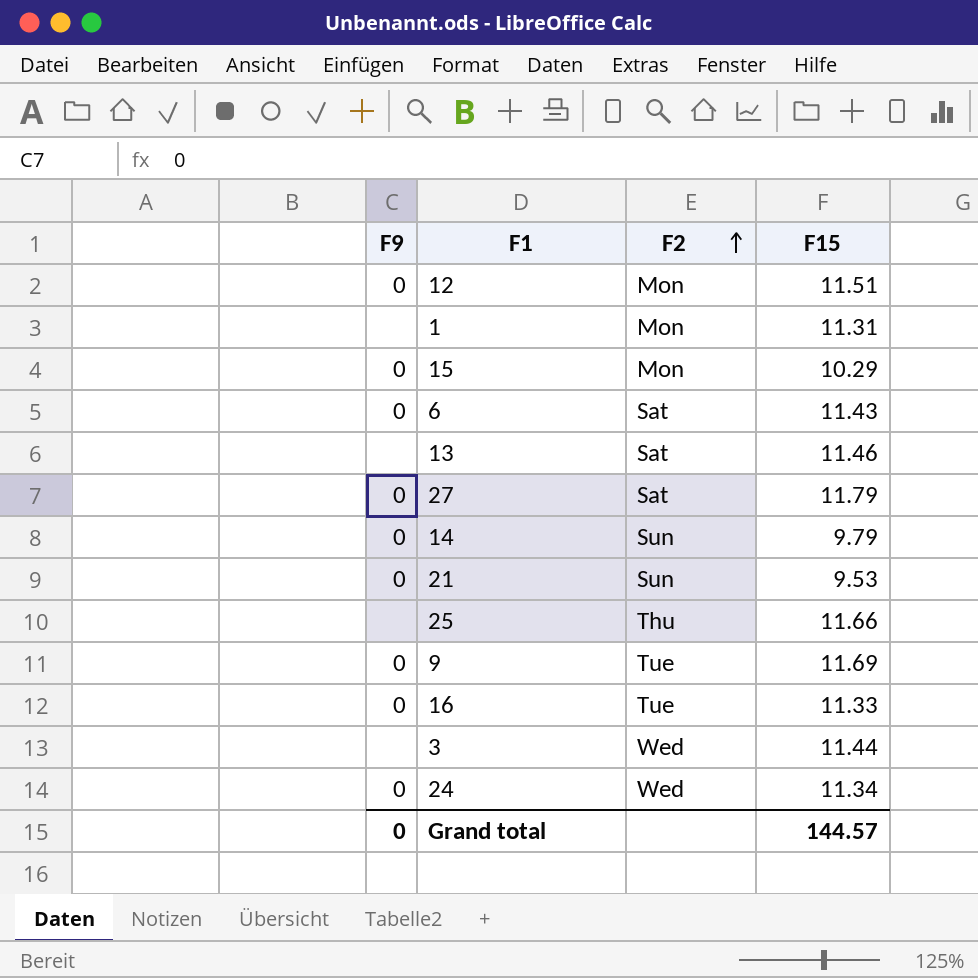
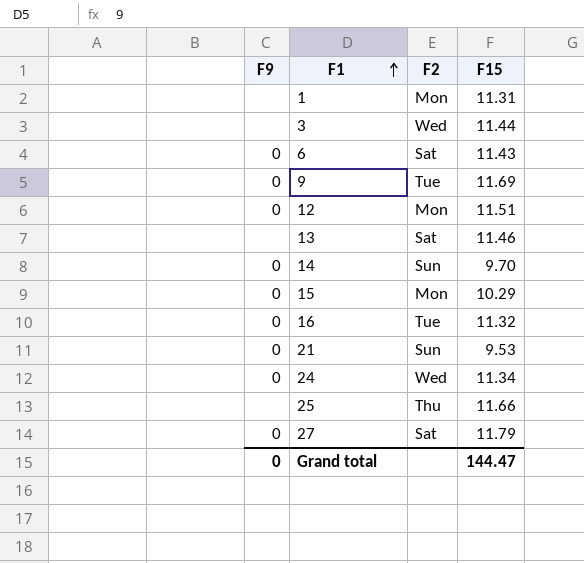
row order: F2 ascending -> F1 ascending
14 | F15: 9.79 -> 9.70
16 | F15: 11.33 -> 11.32
Grand total | F15: 144.57 -> 144.47

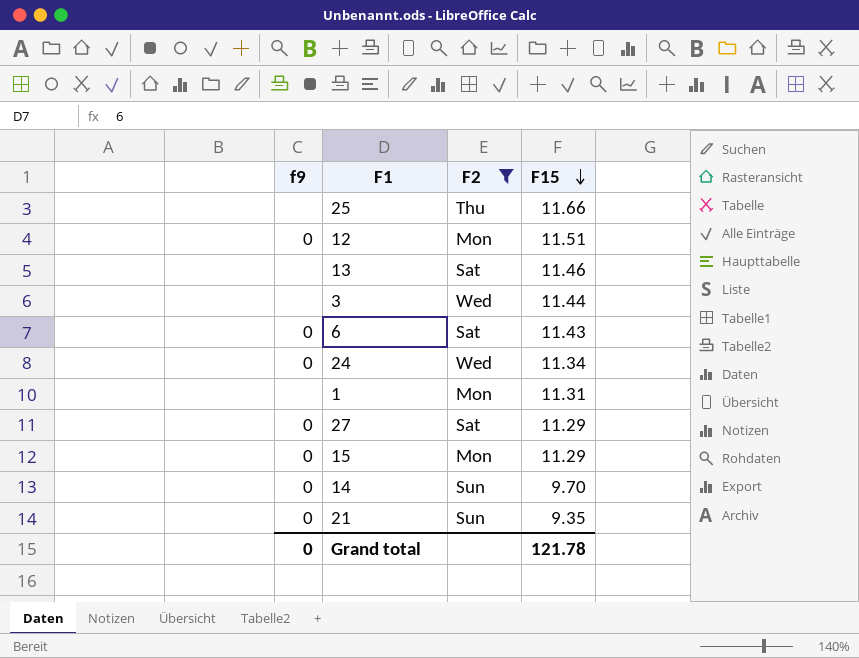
filter: none -> F2 != Tue
row order: F1 ascending -> F15 descending
column name: F9 -> f9
27 | F15: 11.79 -> 11.29
15 | F15: 10.29 -> 11.29
21 | F15: 9.53 -> 9.35
Grand total | F15: 144.47 -> 121.78

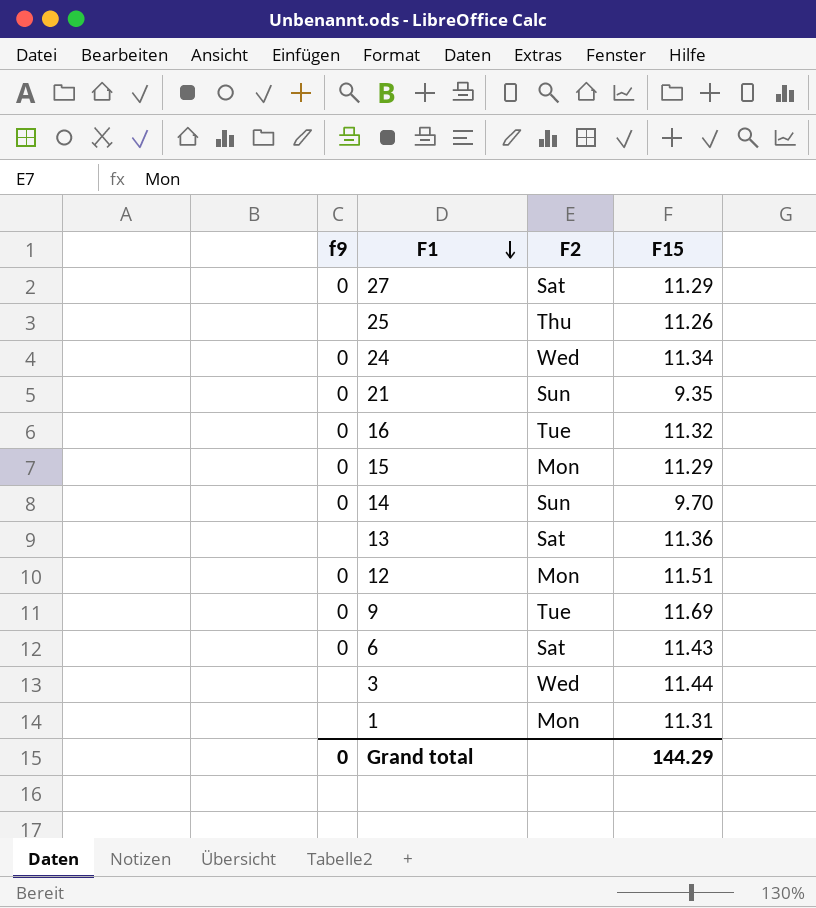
filter: F2 != Tue -> none
row order: F15 descending -> F1 descending
25 | F15: 11.66 -> 11.26
13 | F15: 11.46 -> 11.36
Grand total | F15: 121.78 -> 144.29

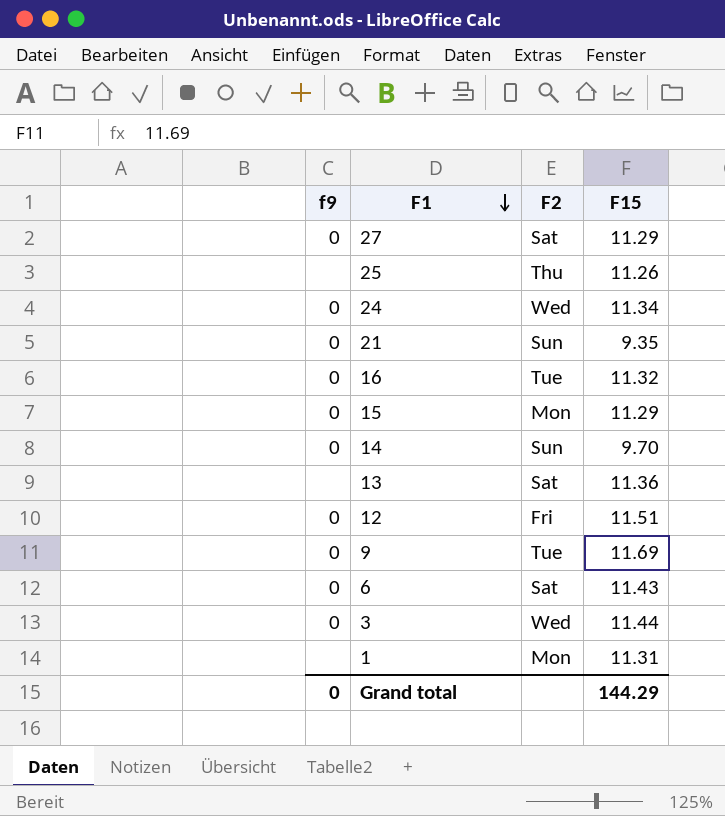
12 | F2: Mon -> Fri
3 | f9: none -> 0

